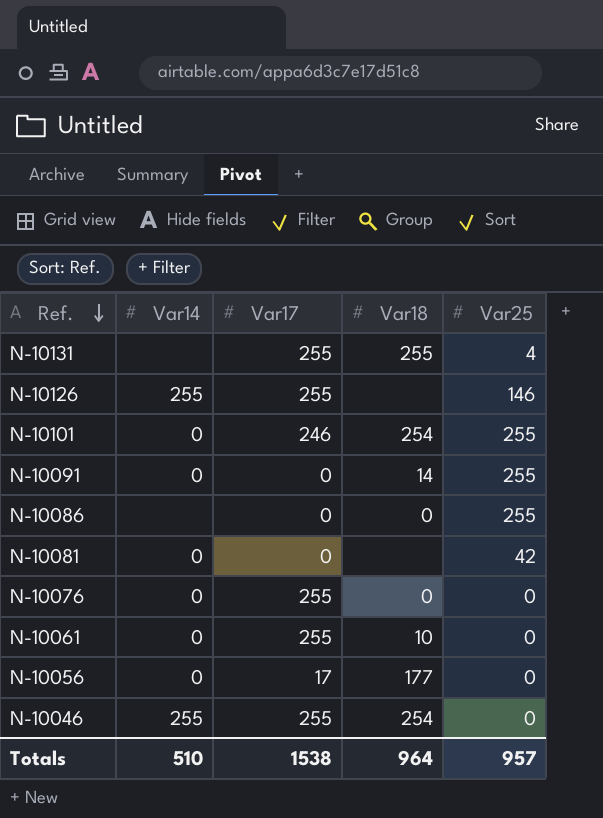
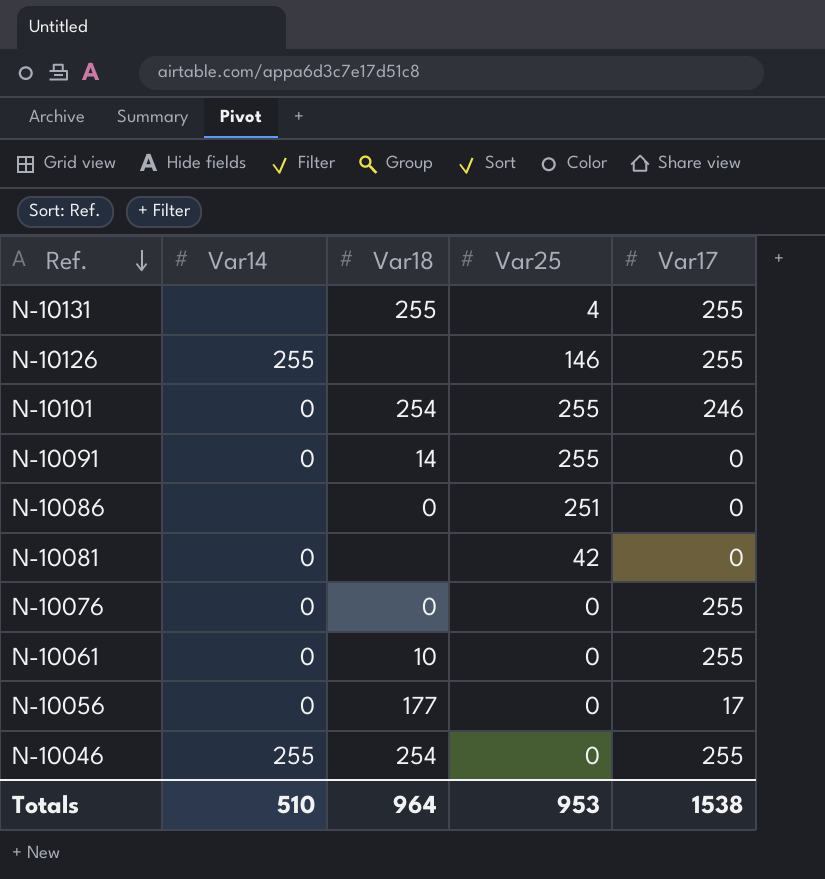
column Var17 | position: 3 -> 5
N-10086 | Var25: 255 -> 251
Totals | Var25: 957 -> 953

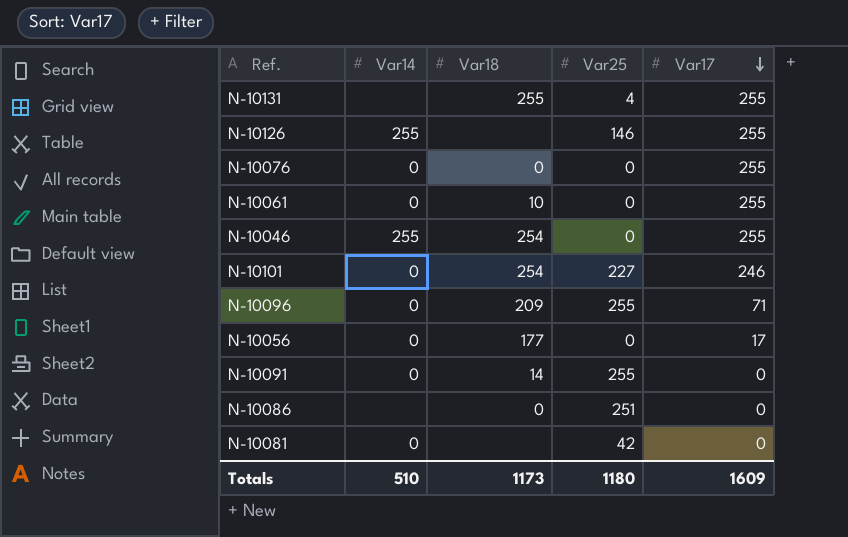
row order: Ref. descending -> Var17 descending
N-10101 | Var25: 255 -> 227
row N-10096: none -> 0 | 209 | 255 | 71
Totals | Var18: 964 -> 1173
Totals | Var25: 953 -> 1180
Totals | Var17: 1538 -> 1609

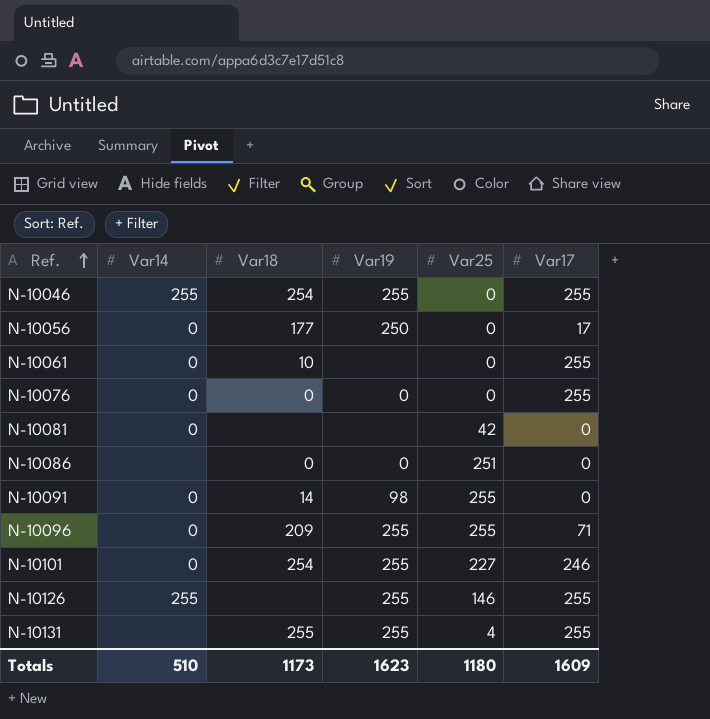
row order: Var17 descending -> Ref. ascending
column Var19 | position: none -> 4

